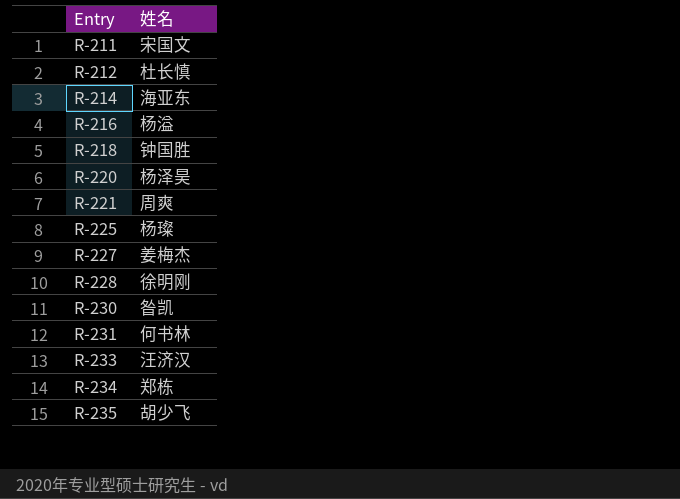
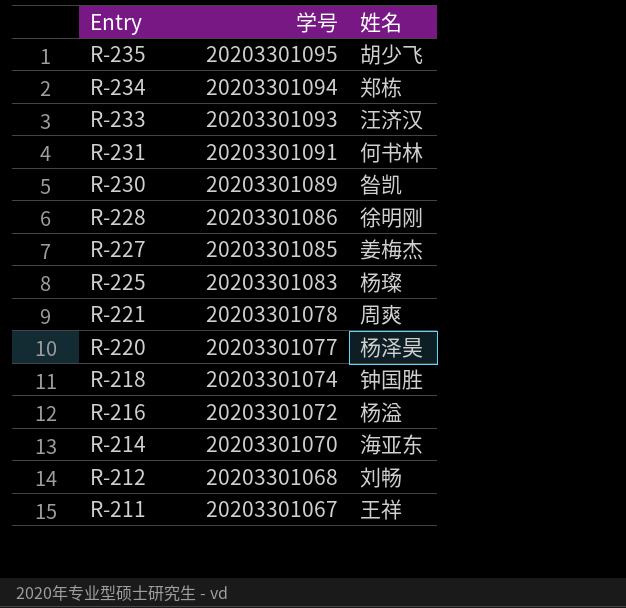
row order: Entry ascending -> Entry descending
column 学号 | position: none -> 2
R-212 | 姓名: 杜长慎 -> 刘畅
R-211 | 姓名: 宋国文 -> 王祥

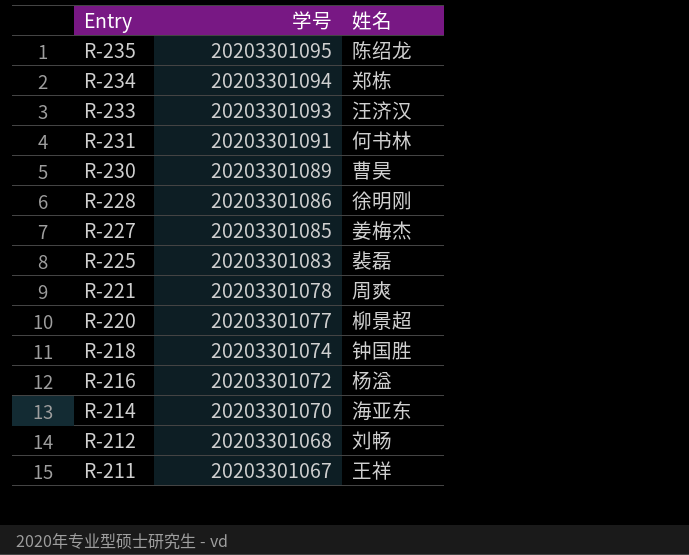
R-235 | 姓名: 胡少飞 -> 陈绍龙
R-230 | 姓名: 昝凯 -> 曹昊
R-225 | 姓名: 杨璨 -> 裴磊
R-220 | 姓名: 杨泽昊 -> 柳景超

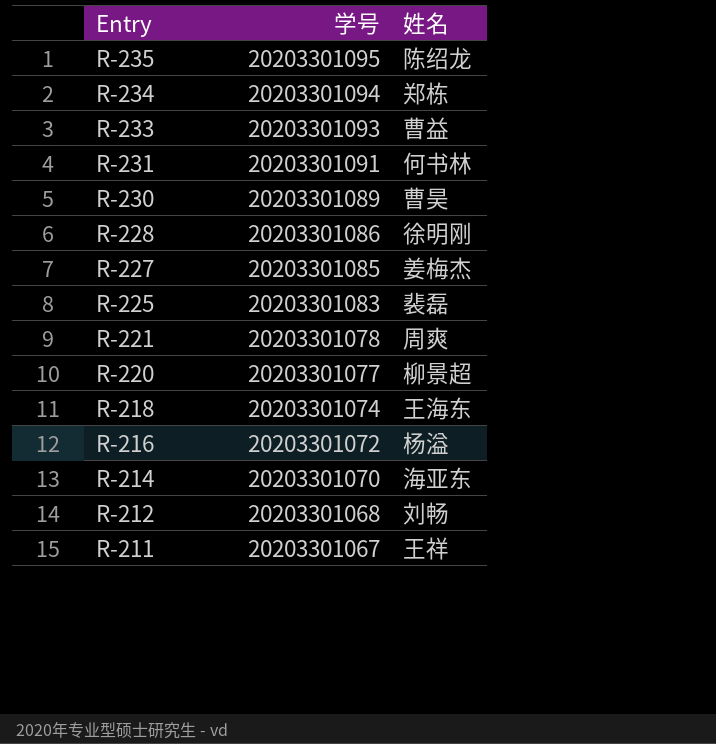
R-233 | 姓名: 汪济汉 -> 曹益
R-218 | 姓名: 钟国胜 -> 王海东

